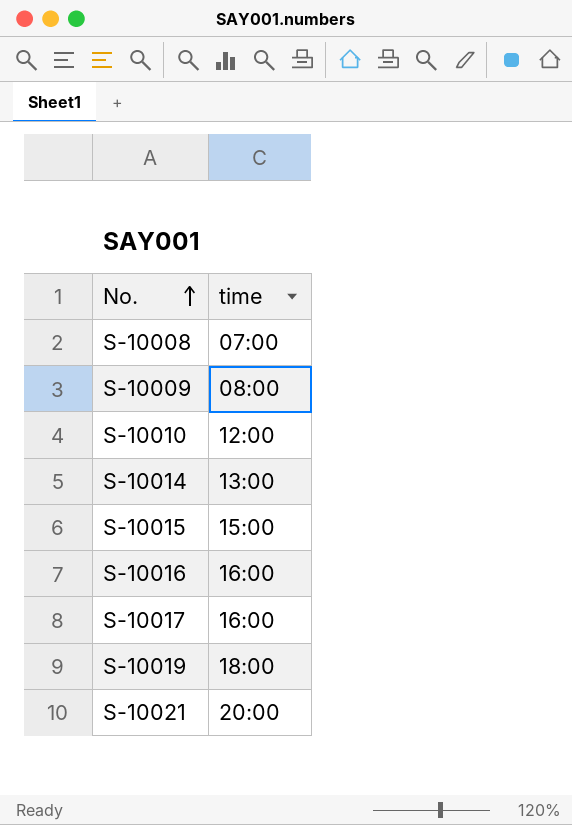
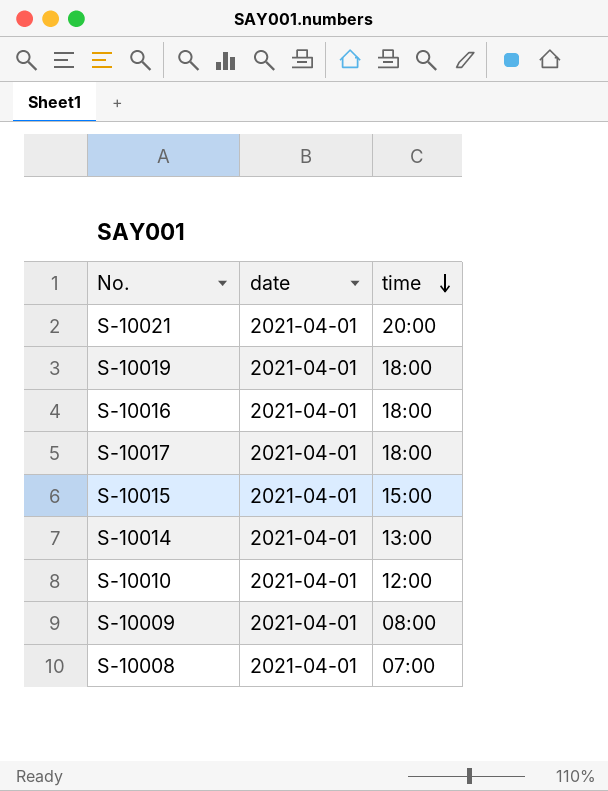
row order: No. ascending -> time descending
column date | position: none -> 2
S-10016 | time: 16:00 -> 18:00
S-10017 | time: 16:00 -> 18:00

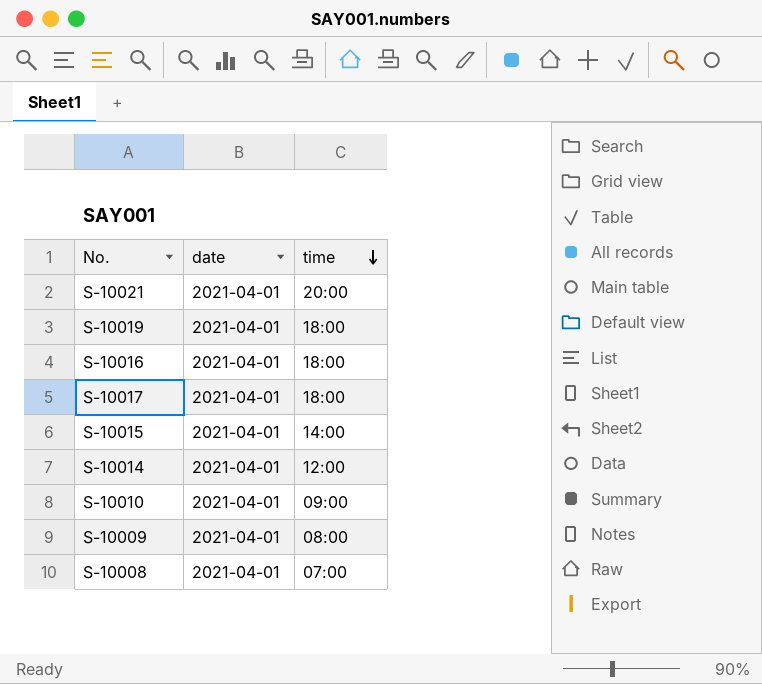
S-10015 | time: 15:00 -> 14:00
S-10014 | time: 13:00 -> 12:00
S-10010 | time: 12:00 -> 09:00

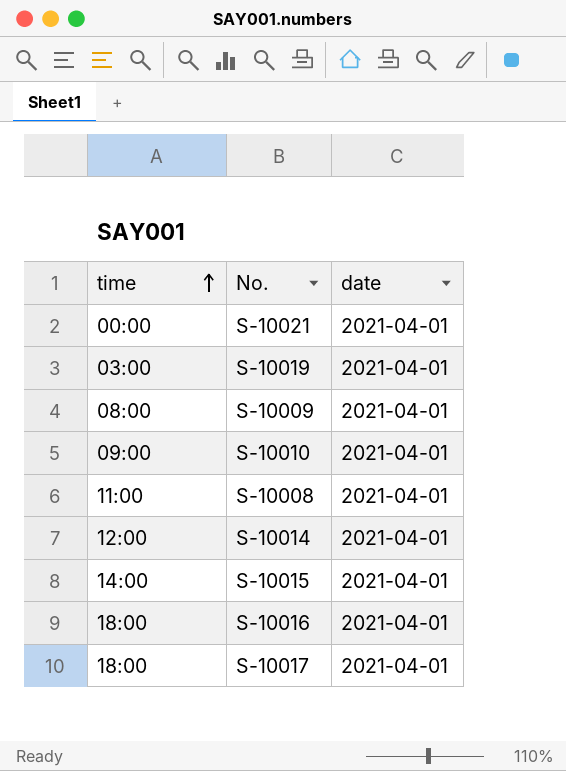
row order: time descending -> time ascending
column time | position: 3 -> 1
S-10021 | time: 20:00 -> 00:00
S-10019 | time: 18:00 -> 03:00
S-10008 | time: 07:00 -> 11:00

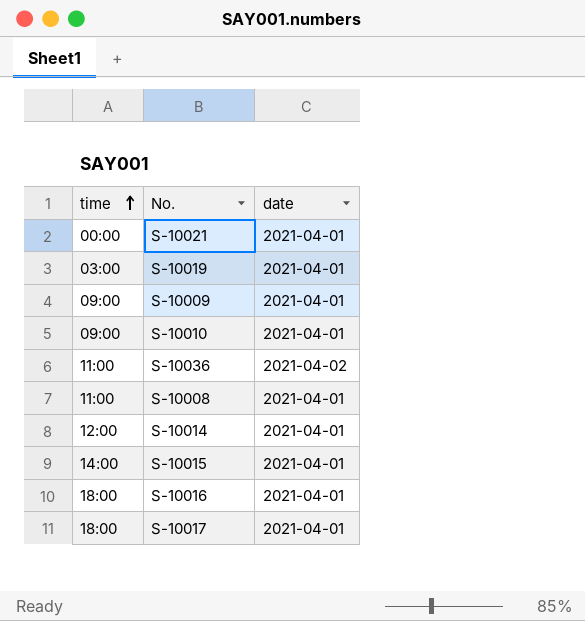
S-10009 | time: 08:00 -> 09:00
row S-10036: none -> 11:00 | 2021-04-02

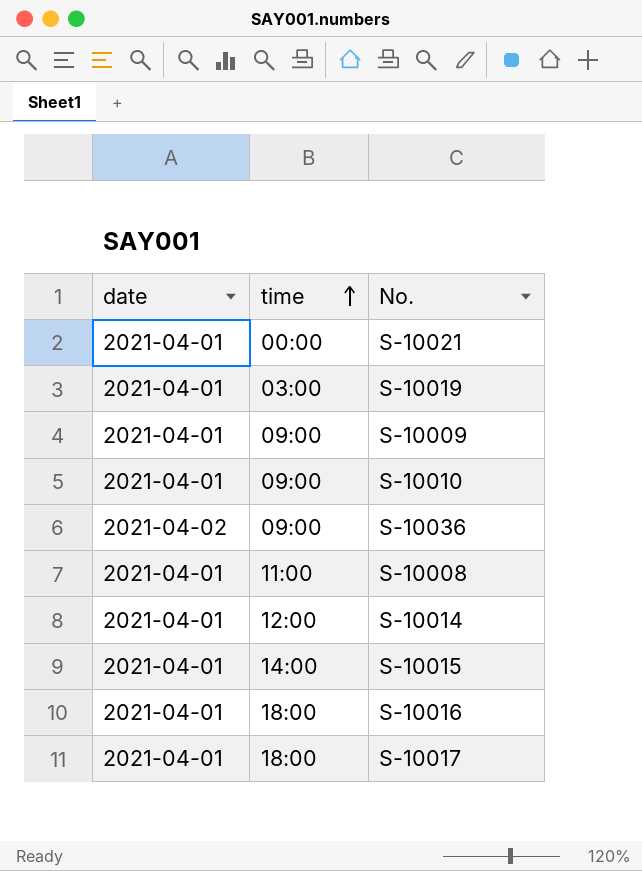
column date | position: 3 -> 1
S-10036 | time: 11:00 -> 09:00

